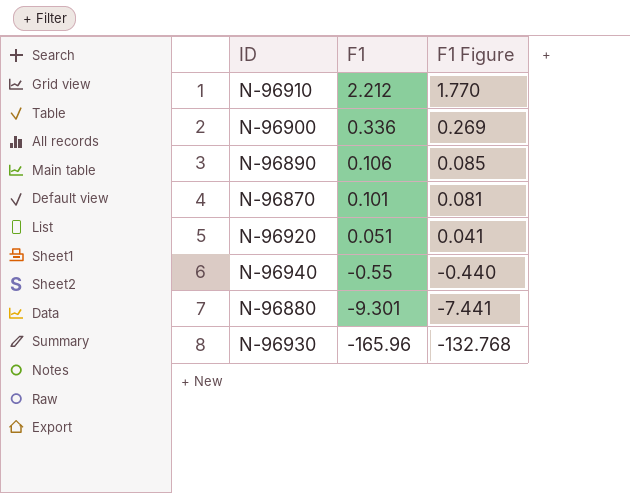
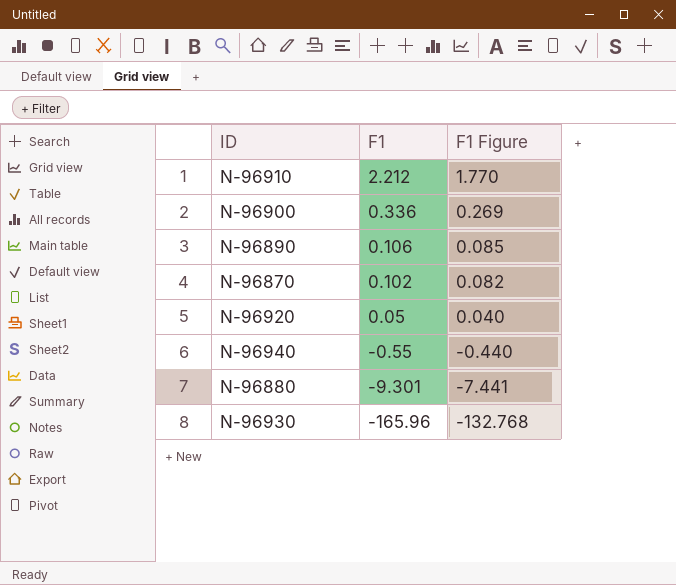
N-96870 | F1: 0.101 -> 0.102
N-96870 | F1 Figure: 0.081 -> 0.082
N-96920 | F1: 0.051 -> 0.05
N-96920 | F1 Figure: 0.041 -> 0.040

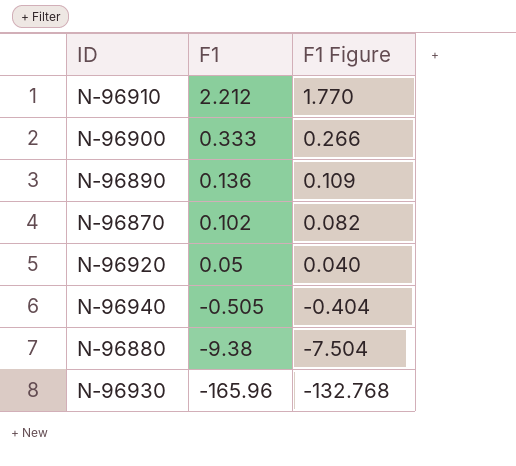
N-96900 | F1: 0.336 -> 0.333
N-96900 | F1 Figure: 0.269 -> 0.266
N-96890 | F1: 0.106 -> 0.136
N-96890 | F1 Figure: 0.085 -> 0.109
N-96940 | F1: -0.55 -> -0.505
N-96940 | F1 Figure: -0.440 -> -0.404
N-96880 | F1: -9.301 -> -9.38
N-96880 | F1 Figure: -7.441 -> -7.504

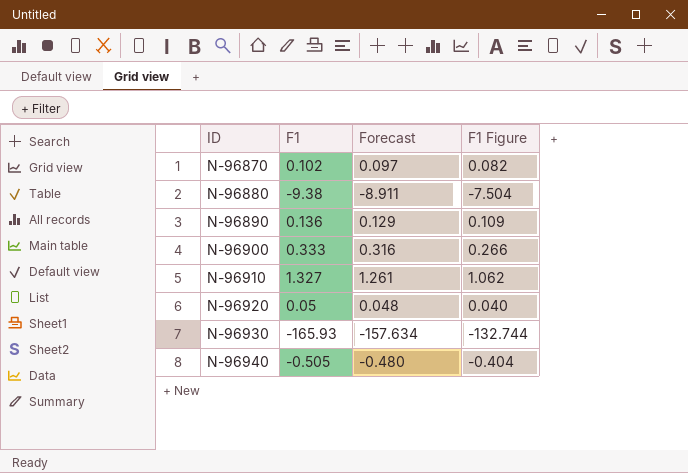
row order: F1 descending -> ID ascending
column Forecast | formula: none -> [F1] * 0.95
N-96910 | F1: 2.212 -> 1.327
N-96910 | F1 Figure: 1.770 -> 1.062
N-96930 | F1: -165.96 -> -165.93
N-96930 | F1 Figure: -132.768 -> -132.744

